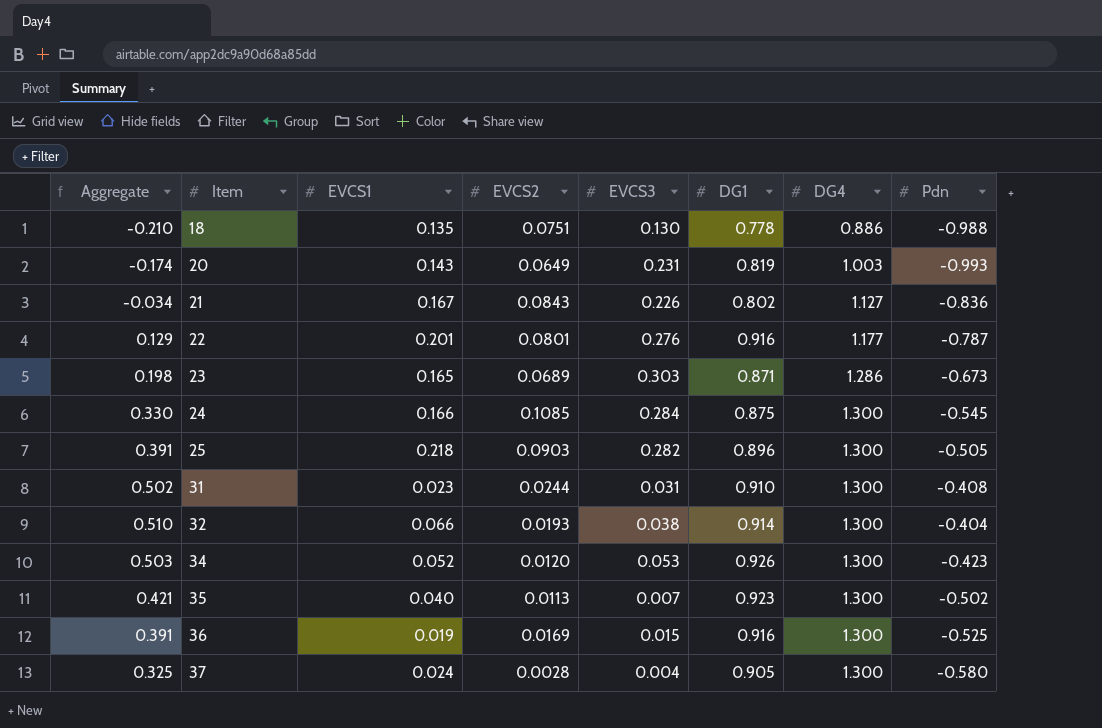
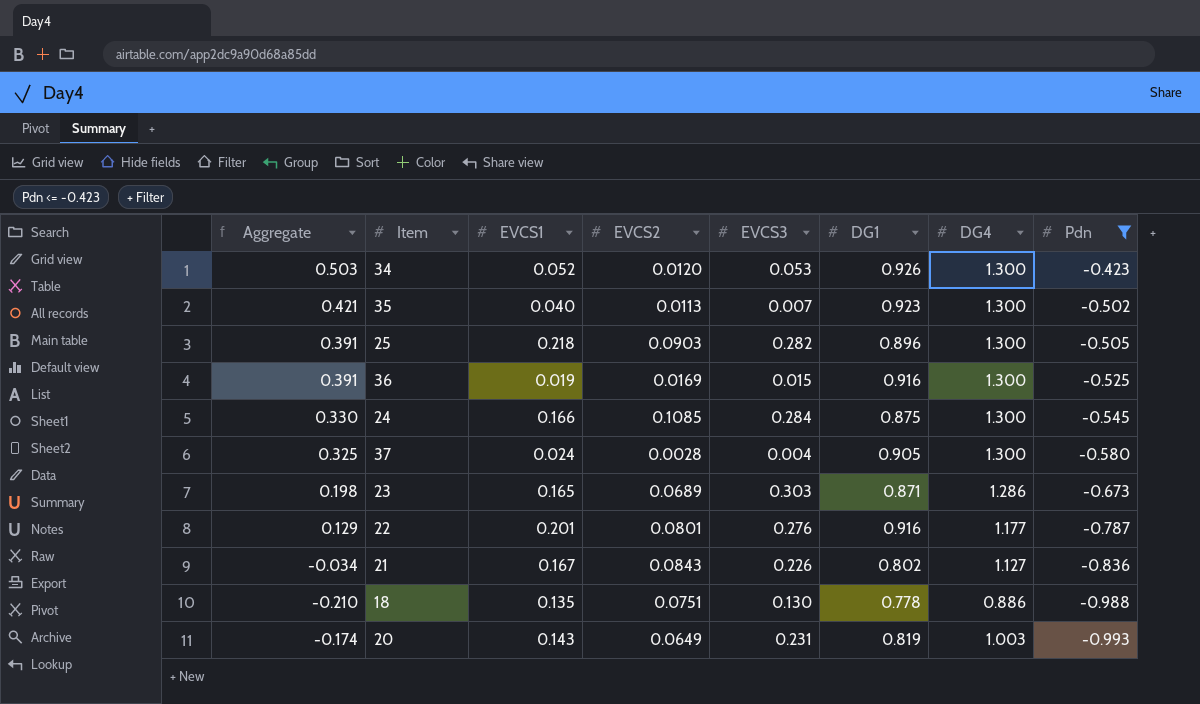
filter: none -> Pdn <= -0.423
row order: Item ascending -> Pdn descending

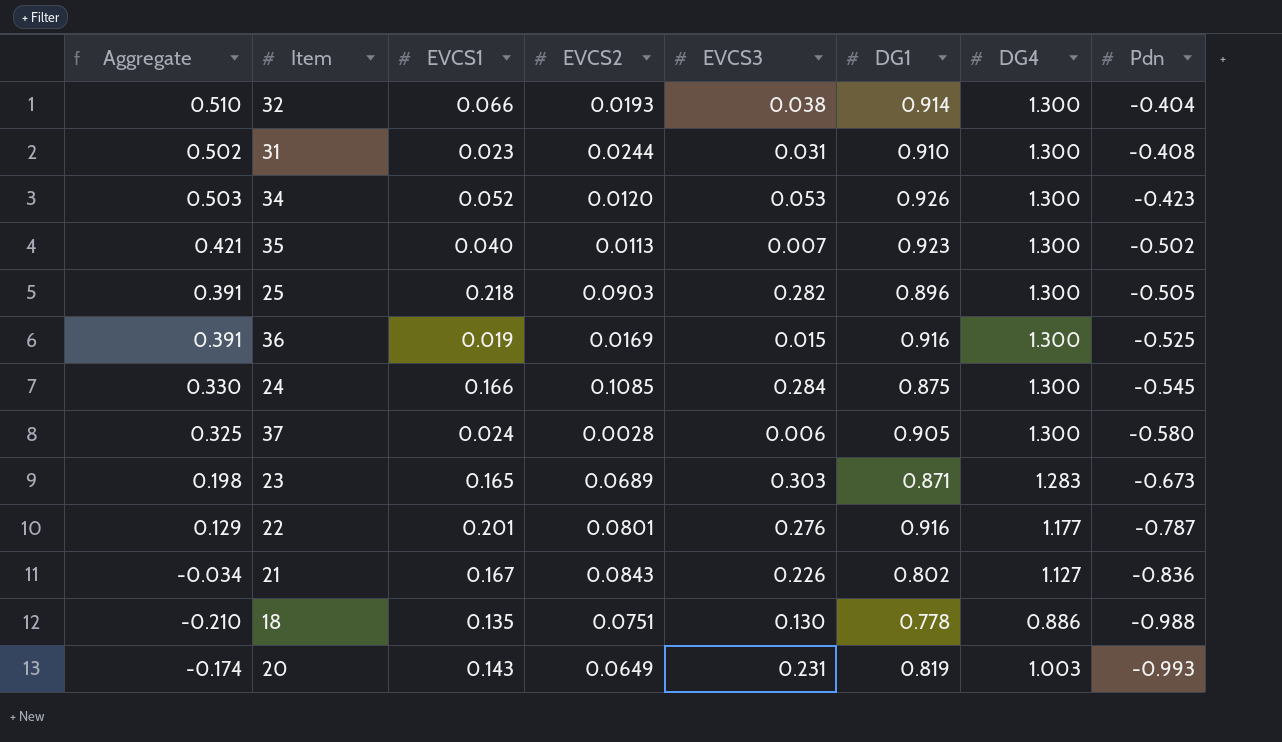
filter: Pdn <= -0.423 -> none
37 | EVCS3: 0.004 -> 0.006
23 | DG4: 1.286 -> 1.283

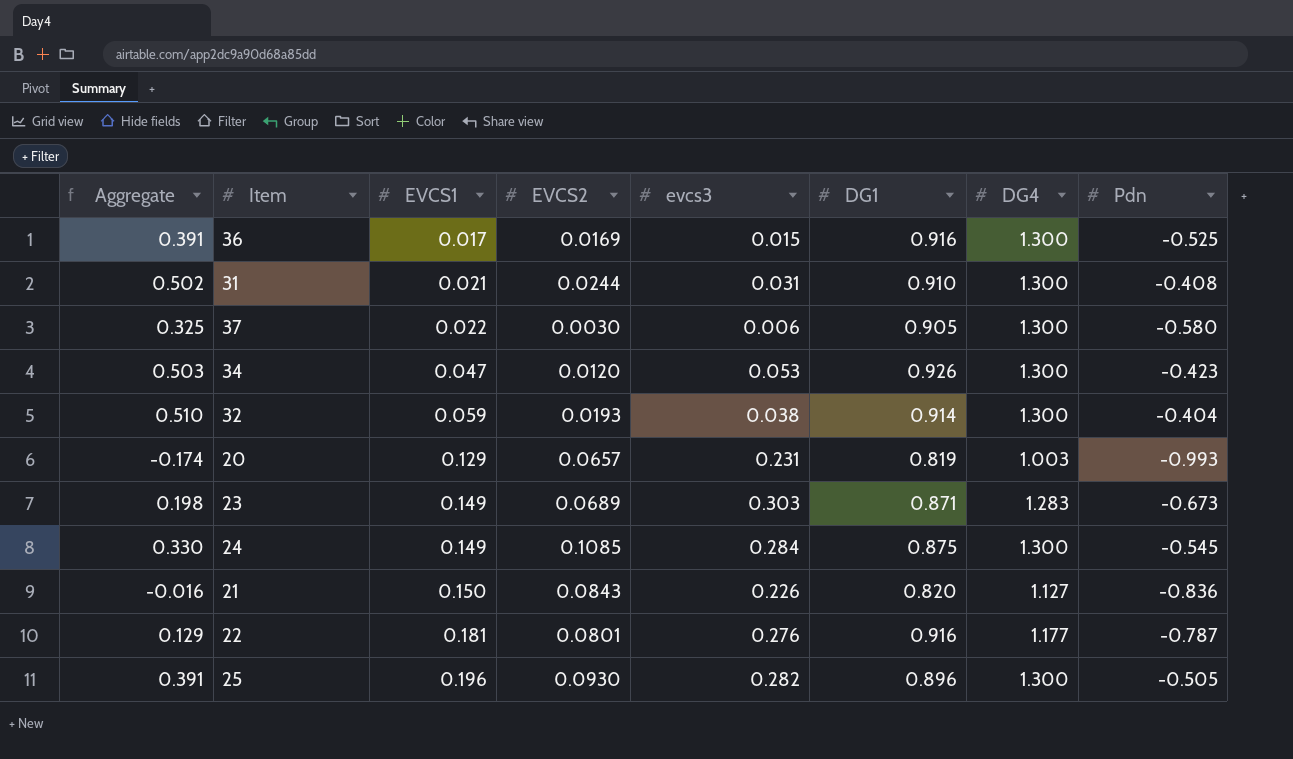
row order: Pdn descending -> EVCS1 ascending
column name: EVCS3 -> evcs3
row 35: 0.421 | 0.040 | 0.0113 | 0.007 | 0.923 | 1.300 | -0.502 -> none
row 18: -0.210 | 0.135 | 0.0751 | 0.130 | 0.778 | 0.886 | -0.988 -> none
36 | EVCS1: 0.019 -> 0.017
31 | EVCS1: 0.023 -> 0.021
37 | EVCS1: 0.024 -> 0.022
37 | EVCS2: 0.0028 -> 0.0030
34 | EVCS1: 0.052 -> 0.047
32 | EVCS1: 0.066 -> 0.059
20 | EVCS1: 0.143 -> 0.129
20 | EVCS2: 0.0649 -> 0.0657
23 | EVCS1: 0.165 -> 0.149
24 | EVCS1: 0.166 -> 0.149
21 | Aggregate: -0.034 -> -0.016
21 | EVCS1: 0.167 -> 0.150
21 | DG1: 0.802 -> 0.820
22 | EVCS1: 0.201 -> 0.181
25 | EVCS1: 0.218 -> 0.196
25 | EVCS2: 0.0903 -> 0.0930

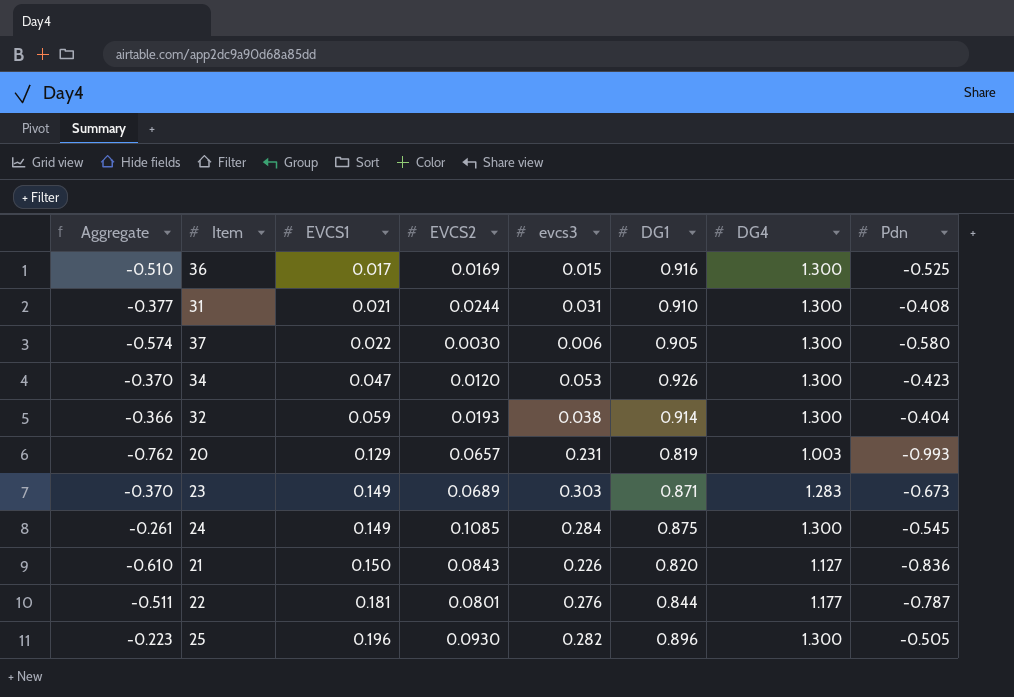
column Aggregate | formula: [DG1] + [Pdn] -> [evcs3] + [Pdn]
22 | DG1: 0.916 -> 0.844

